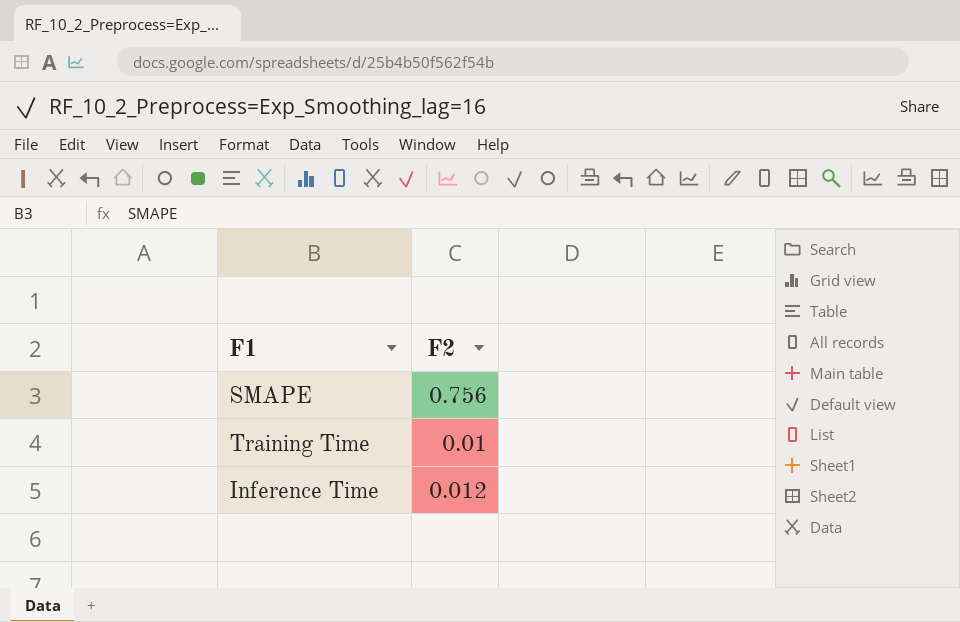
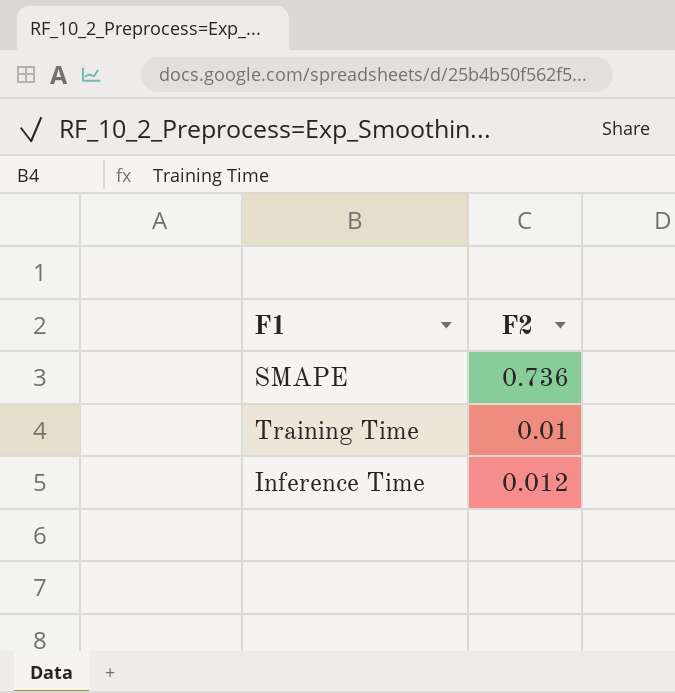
SMAPE | F2: 0.756 -> 0.736

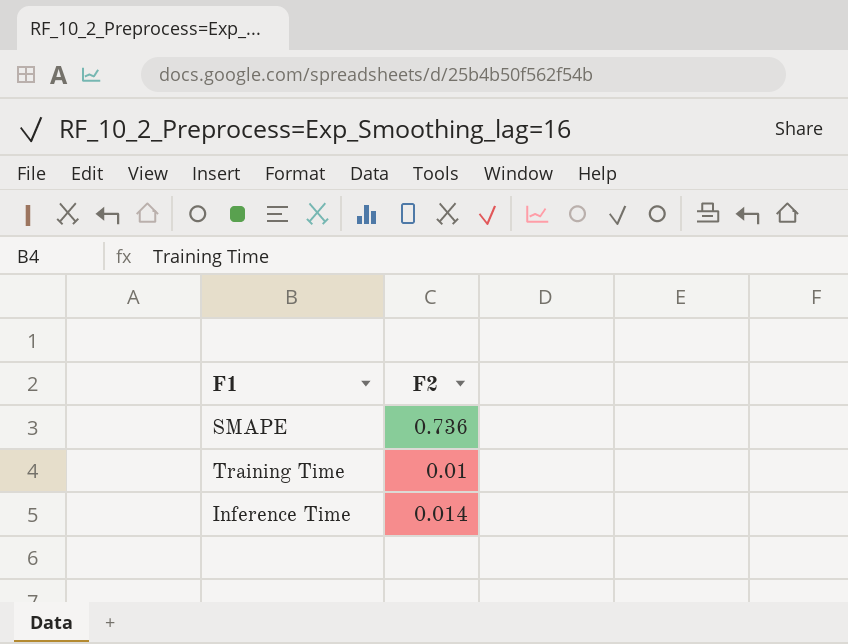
Inference Time | F2: 0.012 -> 0.014

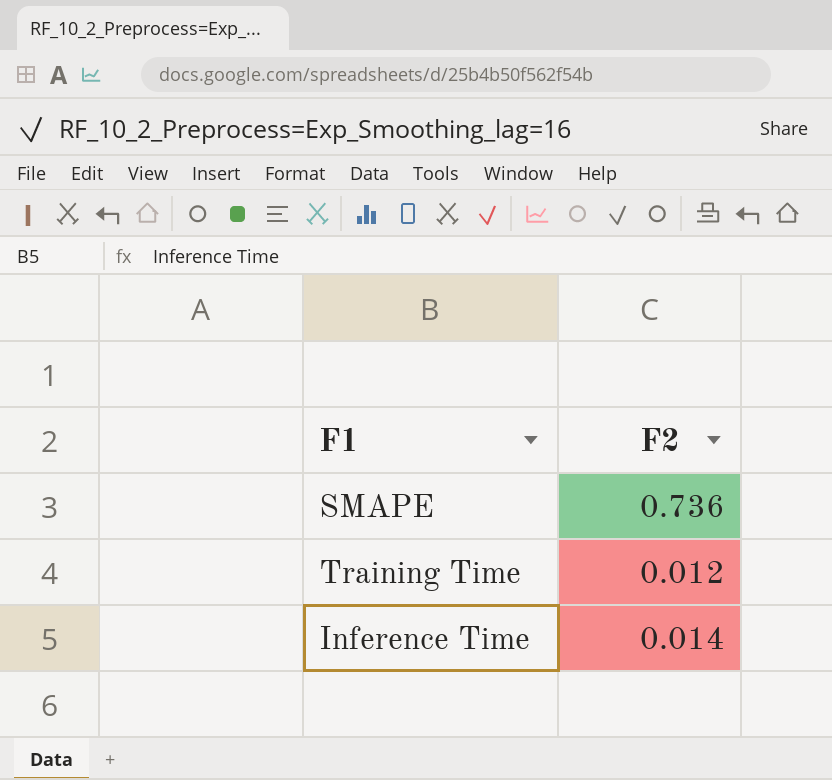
Training Time | F2: 0.01 -> 0.012

